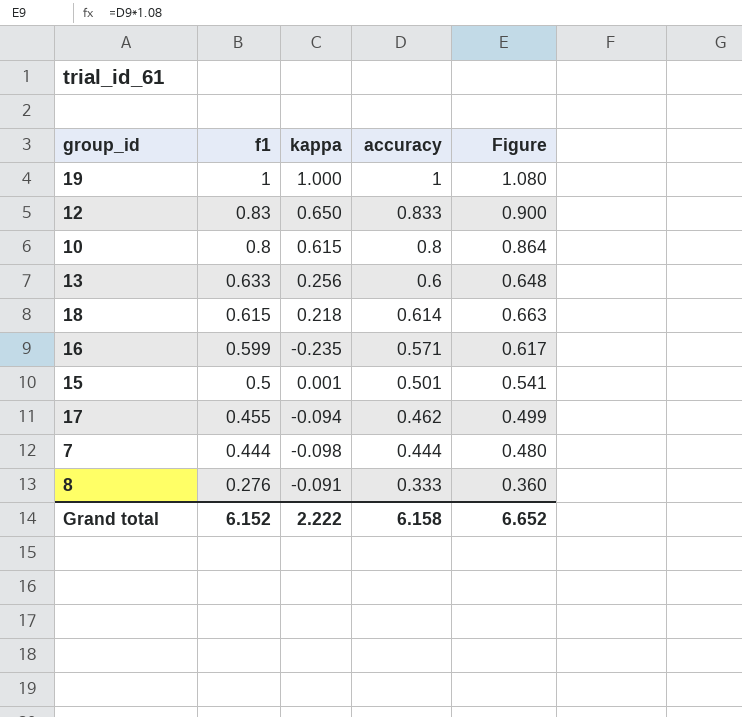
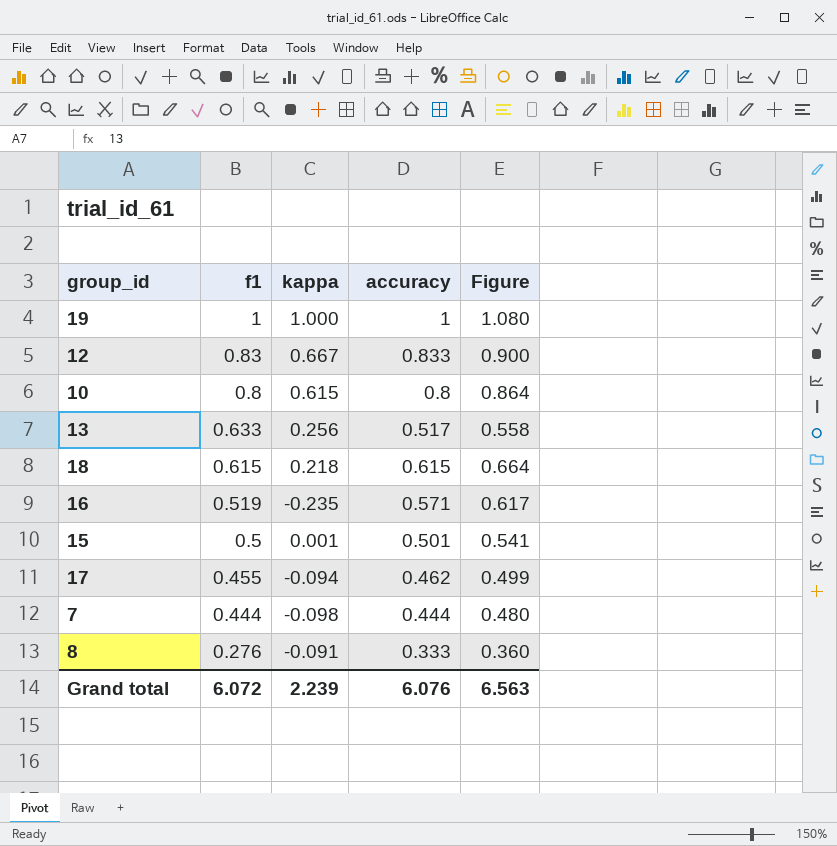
12 | kappa: 0.650 -> 0.667
13 | accuracy: 0.6 -> 0.517
13 | Figure: 0.648 -> 0.558
18 | accuracy: 0.614 -> 0.615
18 | Figure: 0.663 -> 0.664
16 | f1: 0.599 -> 0.519
Grand total | f1: 6.152 -> 6.072
Grand total | kappa: 2.222 -> 2.239
Grand total | accuracy: 6.158 -> 6.076
Grand total | Figure: 6.652 -> 6.563

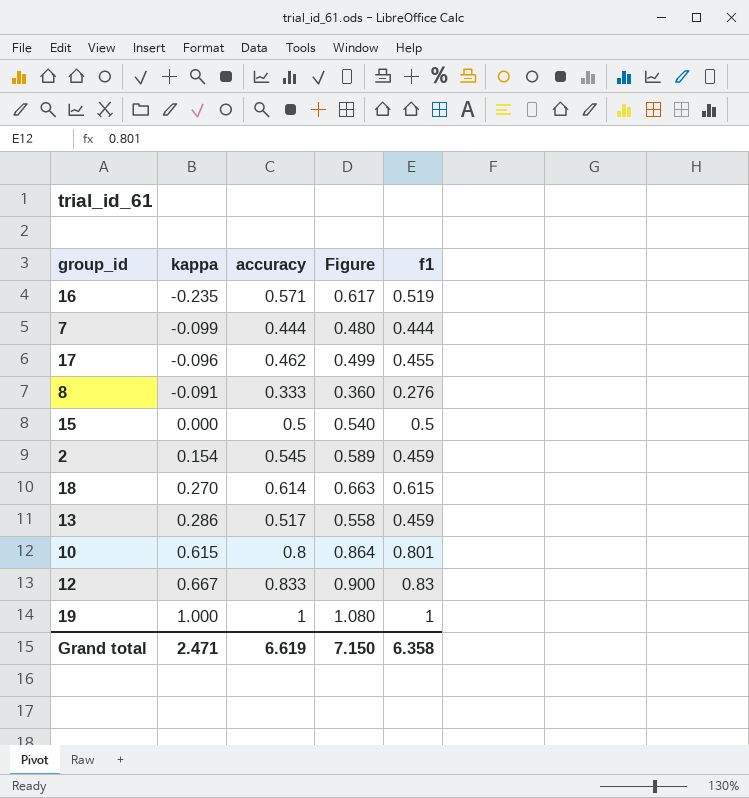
row order: f1 descending -> kappa ascending
column f1 | position: 2 -> 5
7 | kappa: -0.098 -> -0.099
17 | kappa: -0.094 -> -0.096
15 | kappa: 0.001 -> 0.000
15 | accuracy: 0.501 -> 0.5
15 | Figure: 0.541 -> 0.540
row 2: none -> 0.154 | 0.545 | 0.589 | 0.459
18 | kappa: 0.218 -> 0.270
18 | accuracy: 0.615 -> 0.614
18 | Figure: 0.664 -> 0.663
13 | kappa: 0.256 -> 0.286
13 | f1: 0.633 -> 0.459
10 | f1: 0.8 -> 0.801
Grand total | kappa: 2.239 -> 2.471
Grand total | accuracy: 6.076 -> 6.619
Grand total | Figure: 6.563 -> 7.150
Grand total | f1: 6.072 -> 6.358

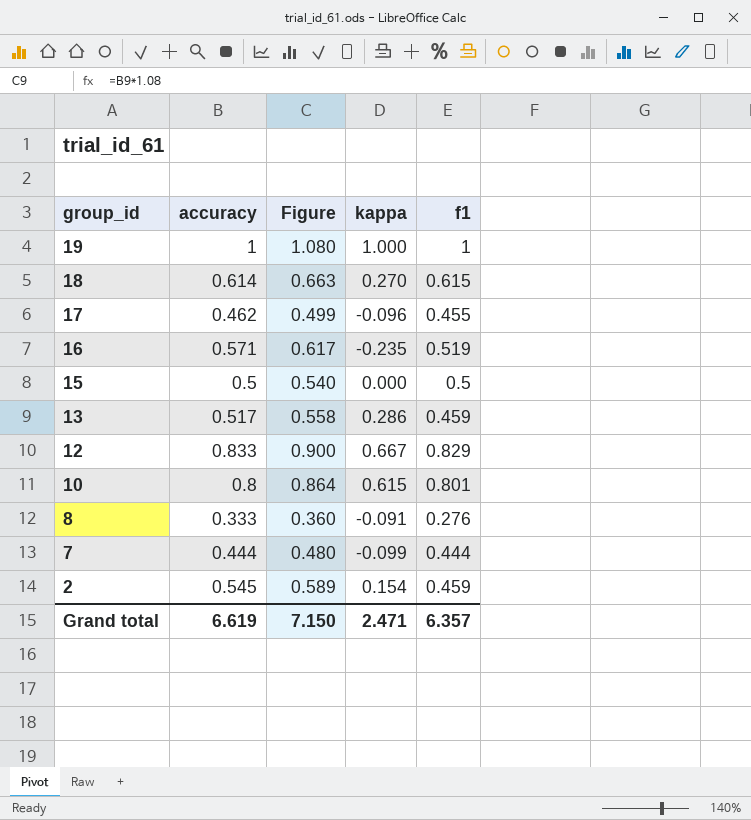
row order: kappa ascending -> group_id descending
column kappa | position: 2 -> 4
12 | f1: 0.83 -> 0.829
Grand total | f1: 6.358 -> 6.357

